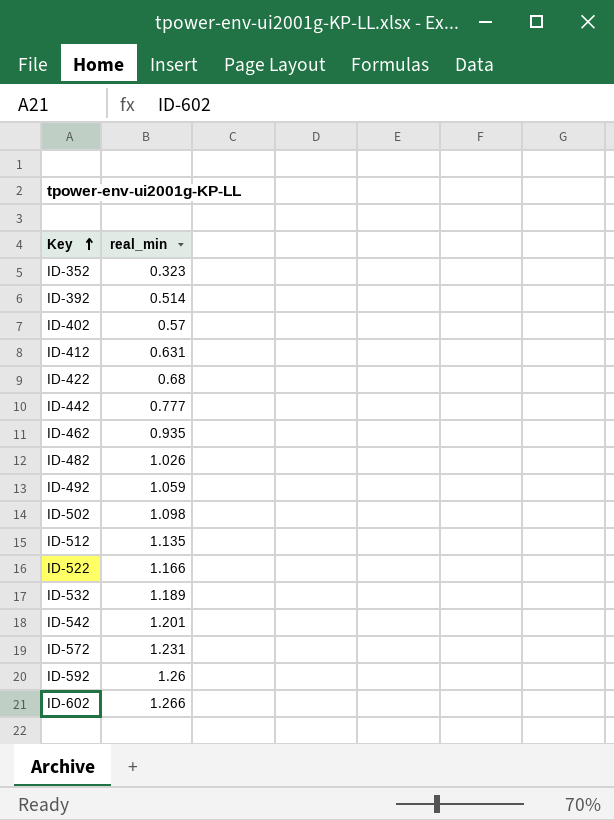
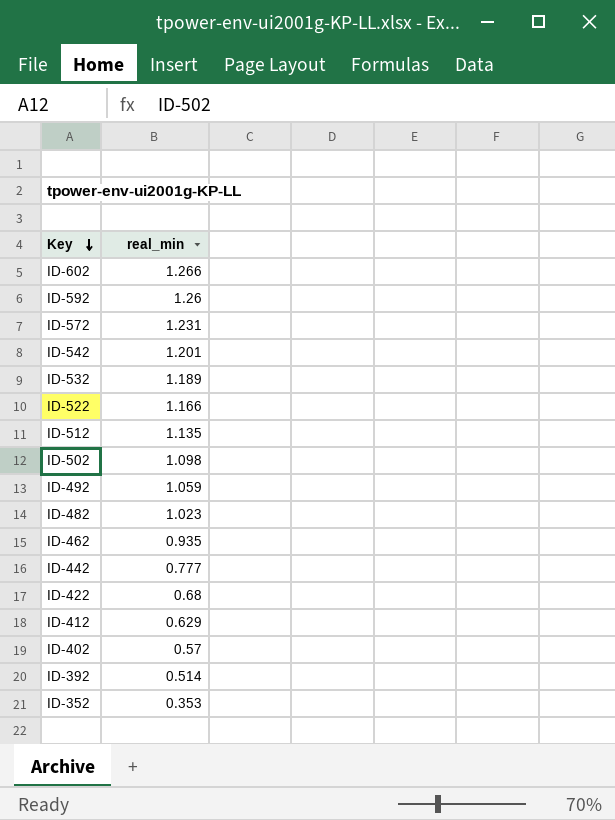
row order: Key ascending -> Key descending
ID-482 | real_min: 1.026 -> 1.023
ID-412 | real_min: 0.631 -> 0.629
ID-352 | real_min: 0.323 -> 0.353

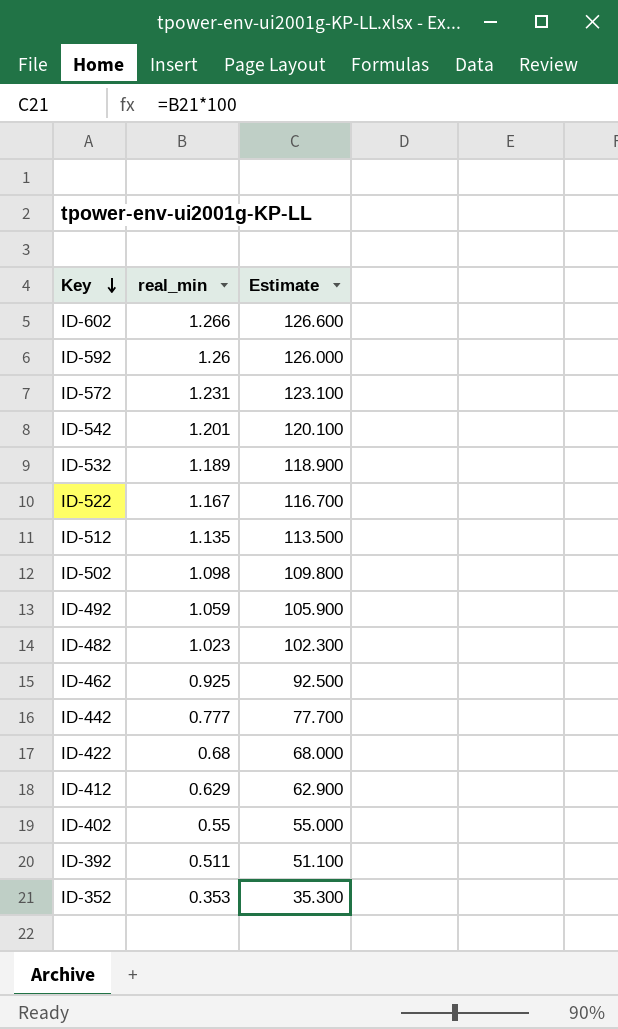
column Estimate | formula: none -> [real_min] * 100
ID-522 | real_min: 1.166 -> 1.167
ID-462 | real_min: 0.935 -> 0.925
ID-402 | real_min: 0.57 -> 0.55
ID-392 | real_min: 0.514 -> 0.511

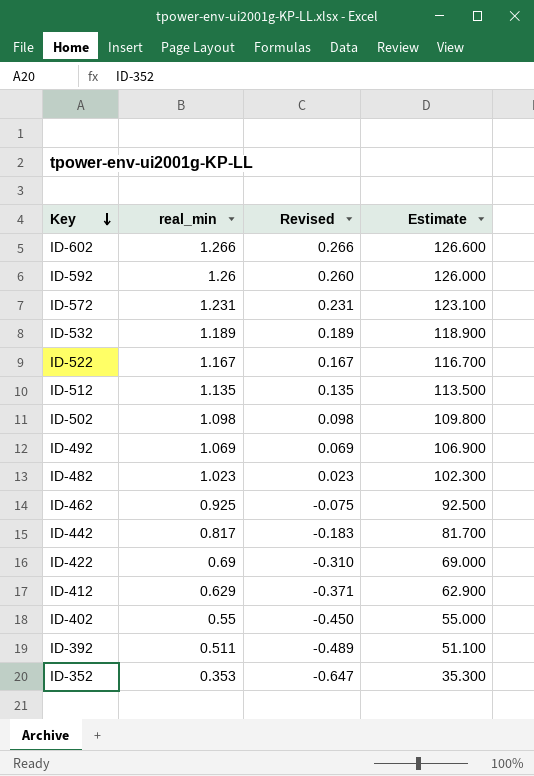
column Revised | formula: none -> [real_min] - 1
row ID-542: 1.201 | 120.100 -> none
ID-492 | real_min: 1.059 -> 1.069
ID-492 | Estimate: 105.900 -> 106.900
ID-442 | real_min: 0.777 -> 0.817
ID-442 | Estimate: 77.700 -> 81.700
ID-422 | real_min: 0.68 -> 0.69
ID-422 | Estimate: 68.000 -> 69.000

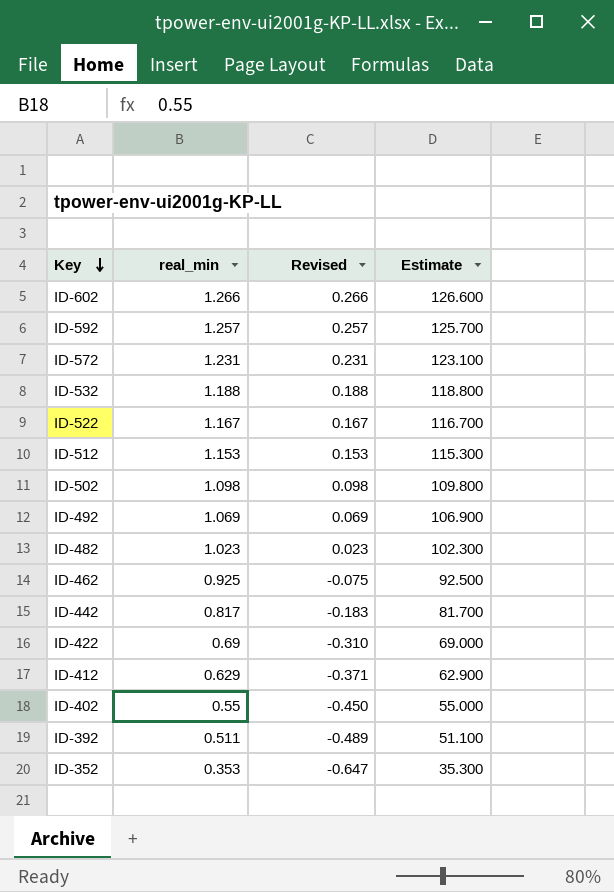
ID-592 | real_min: 1.26 -> 1.257
ID-592 | Revised: 0.260 -> 0.257
ID-592 | Estimate: 126.000 -> 125.700
ID-532 | real_min: 1.189 -> 1.188
ID-532 | Revised: 0.189 -> 0.188
ID-532 | Estimate: 118.900 -> 118.800
ID-512 | real_min: 1.135 -> 1.153
ID-512 | Revised: 0.135 -> 0.153
ID-512 | Estimate: 113.500 -> 115.300

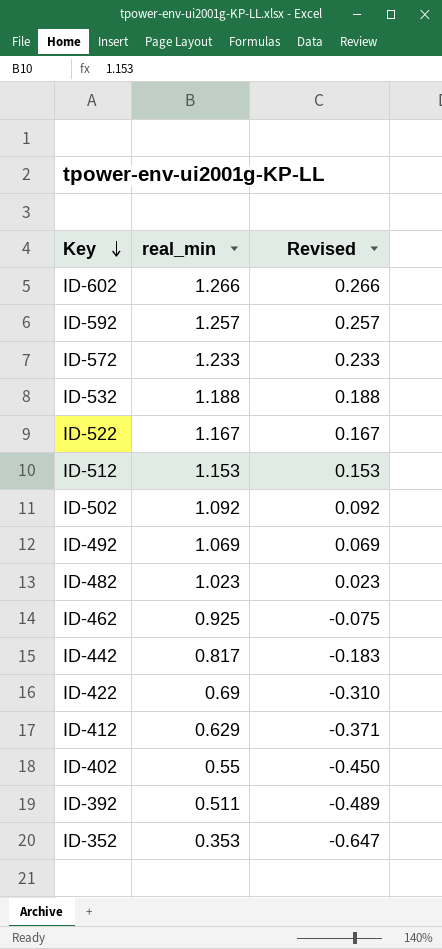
column Estimate | formula: [real_min] * 100 -> none
ID-572 | real_min: 1.231 -> 1.233
ID-572 | Revised: 0.231 -> 0.233
ID-502 | real_min: 1.098 -> 1.092
ID-502 | Revised: 0.098 -> 0.092

